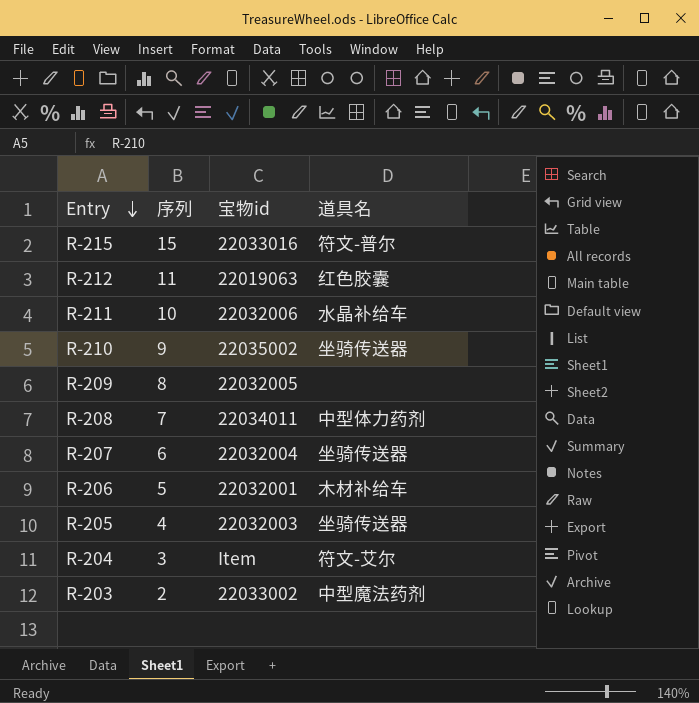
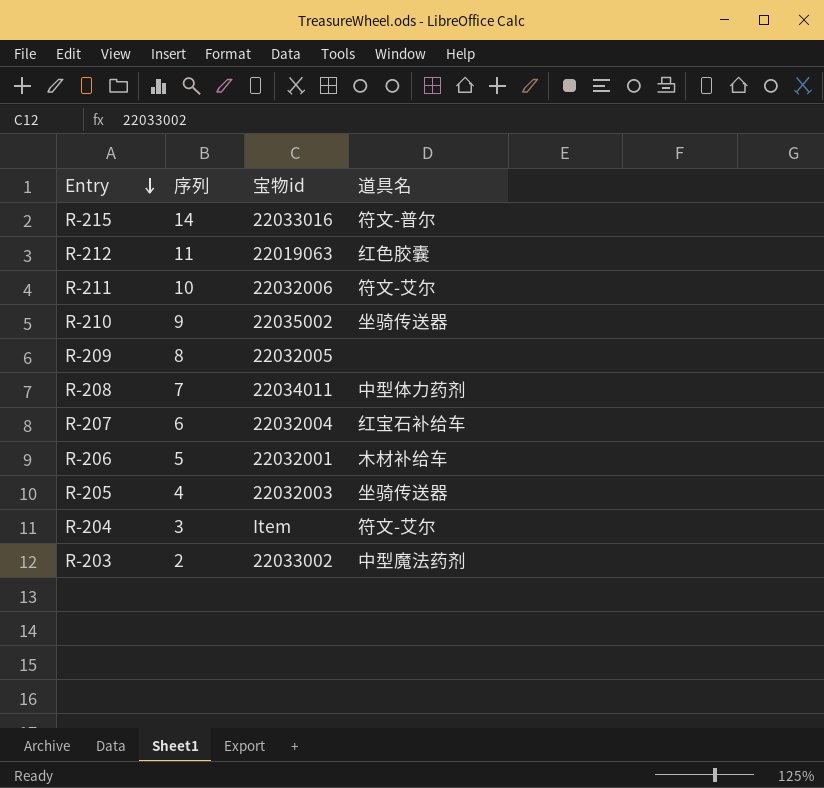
R-215 | 序列: 15 -> 14
R-211 | 道具名: 水晶补给车 -> 符文-艾尔
R-207 | 道具名: 坐骑传送器 -> 红宝石补给车

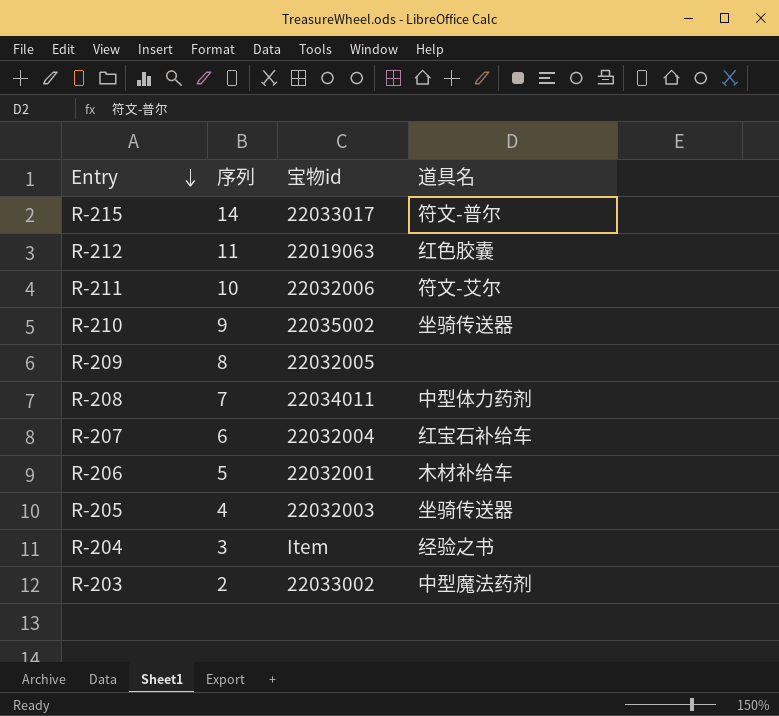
R-215 | 宝物id: 22033016 -> 22033017
R-204 | 道具名: 符文-艾尔 -> 经验之书

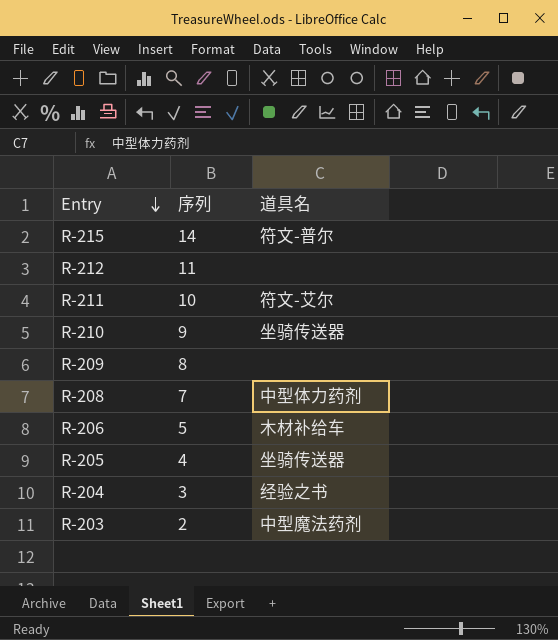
column 宝物id | position: 3 -> none
row R-207: 6 | 22032004 | 红宝石补给车 -> none
R-212 | 道具名: 红色胶囊 -> none

